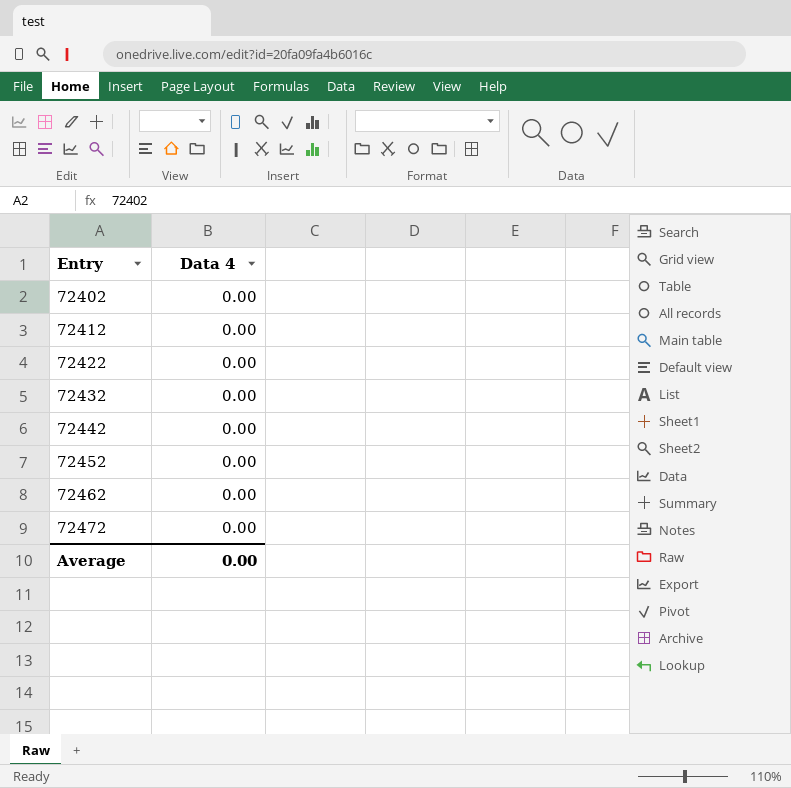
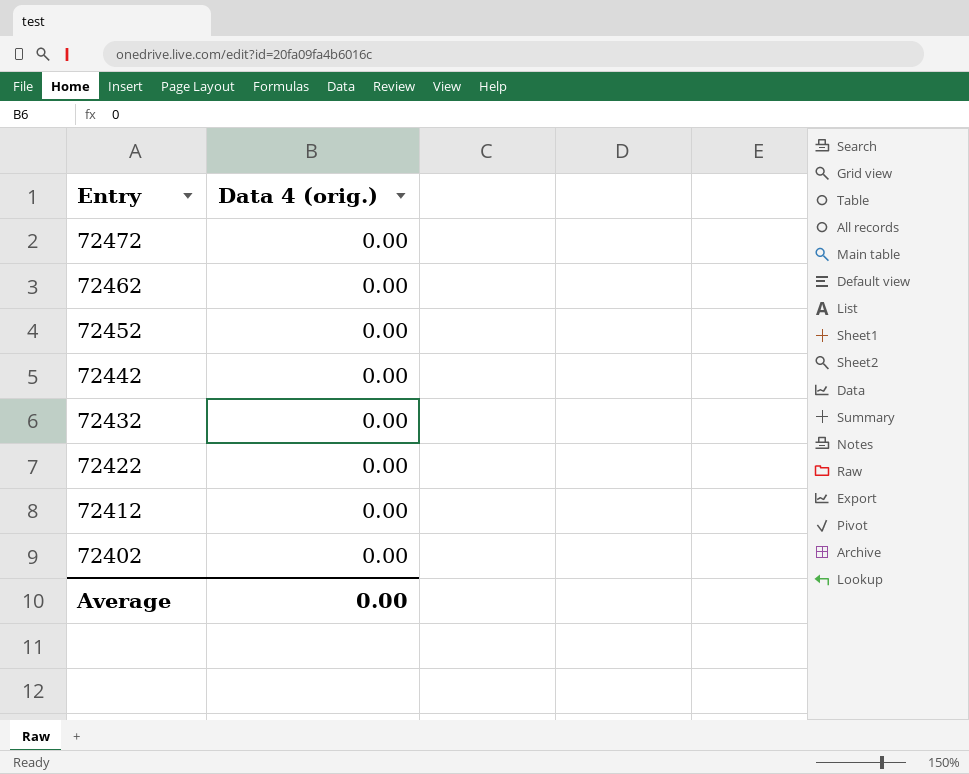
row order: Entry ascending -> Entry descending
column name: Data 4 -> Data 4 (orig.)

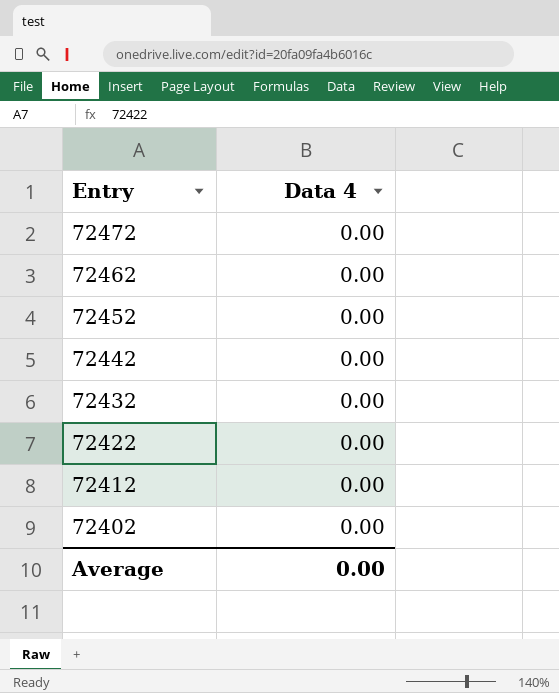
column name: Data 4 (orig.) -> Data 4

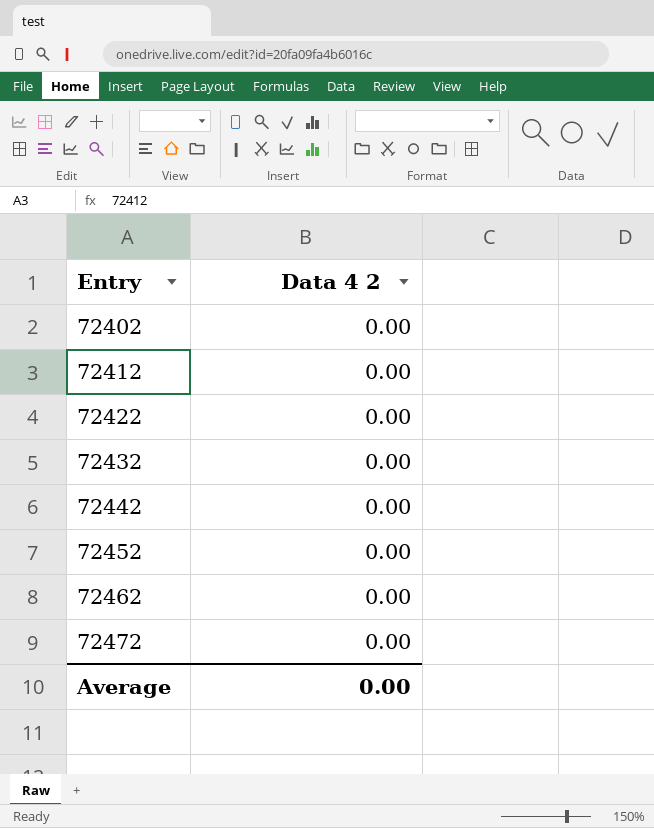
row order: Entry descending -> Entry ascending
column name: Data 4 -> Data 4 2

